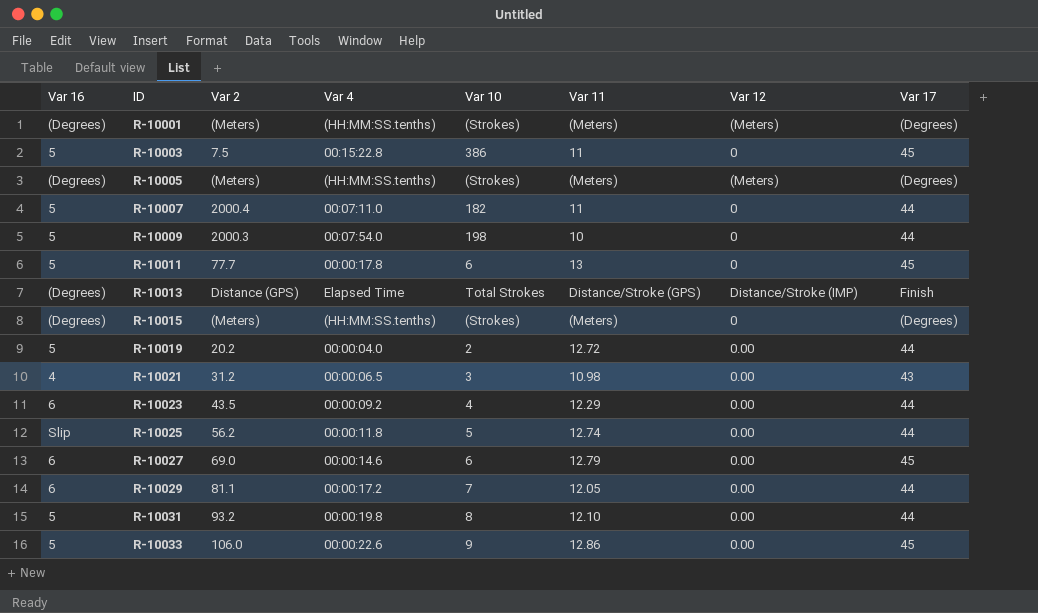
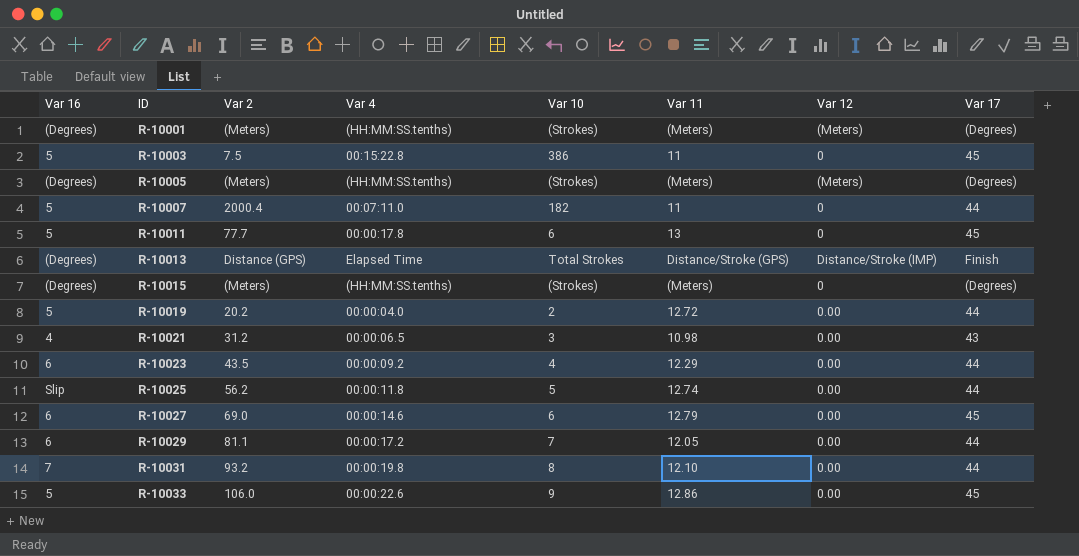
row R-10009: 5 | 2000.3 | 00:07:54.0 | 198 | 10 | 0 | 44 -> none
R-10031 | Var 16: 5 -> 7

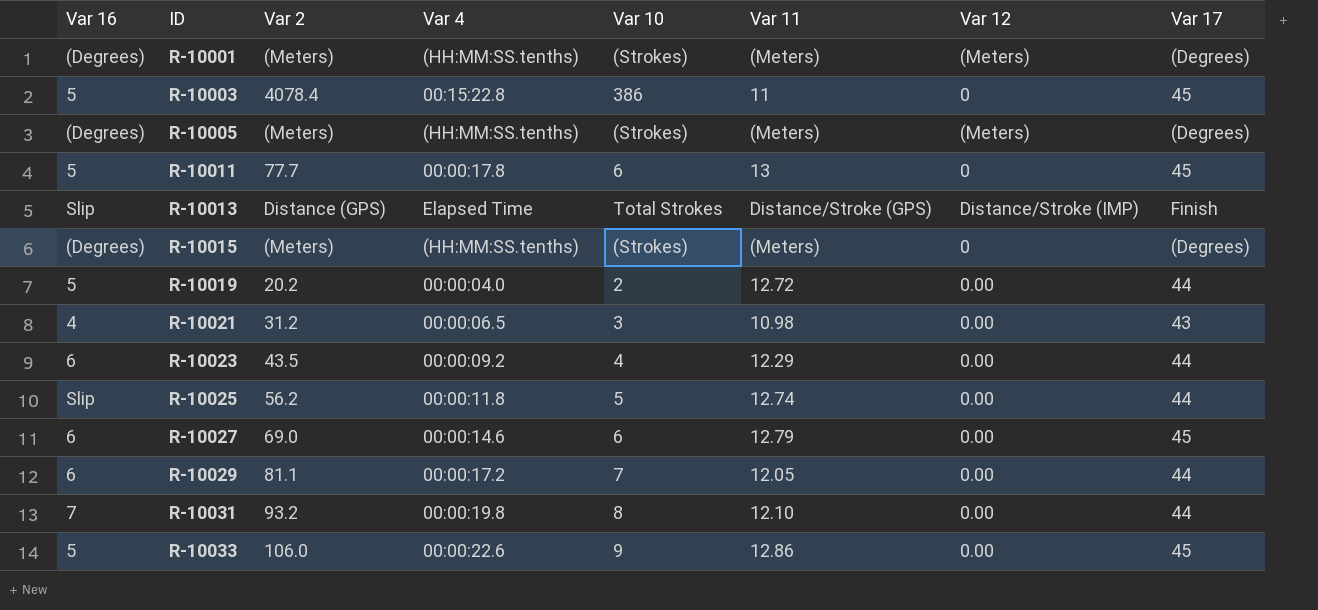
row R-10007: 5 | 2000.4 | 00:07:11.0 | 182 | 11 | 0 | 44 -> none
R-10003 | Var 2: 7.5 -> 4078.4
R-10013 | Var 16: (Degrees) -> Slip

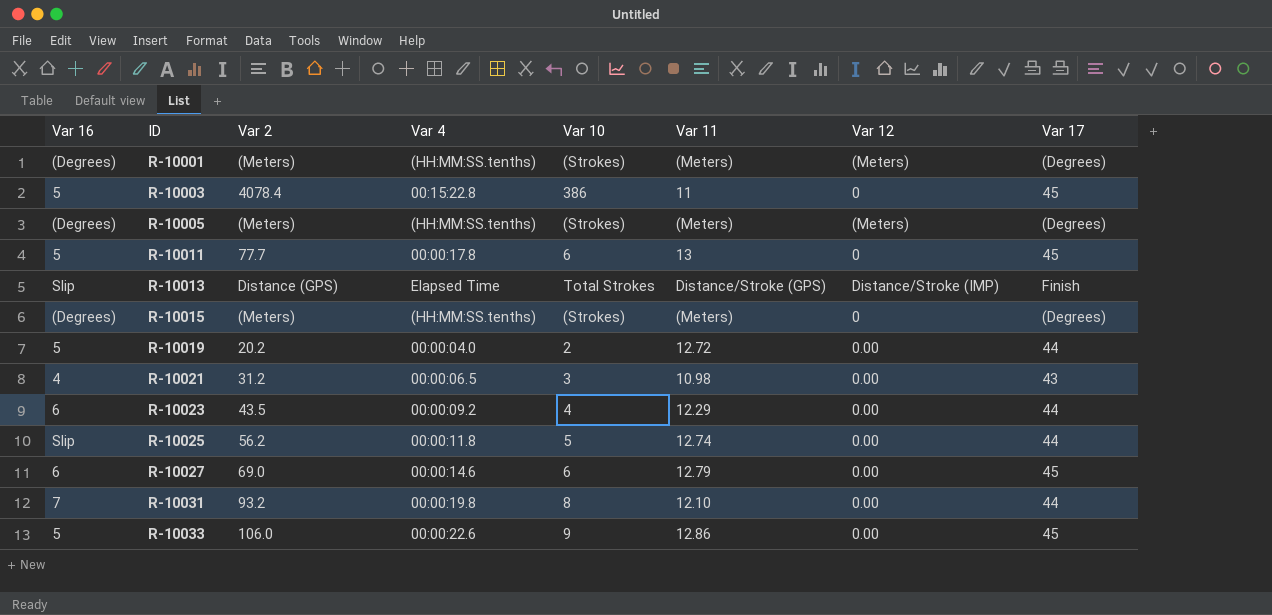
row R-10029: 6 | 81.1 | 00:00:17.2 | 7 | 12.05 | 0.00 | 44 -> none

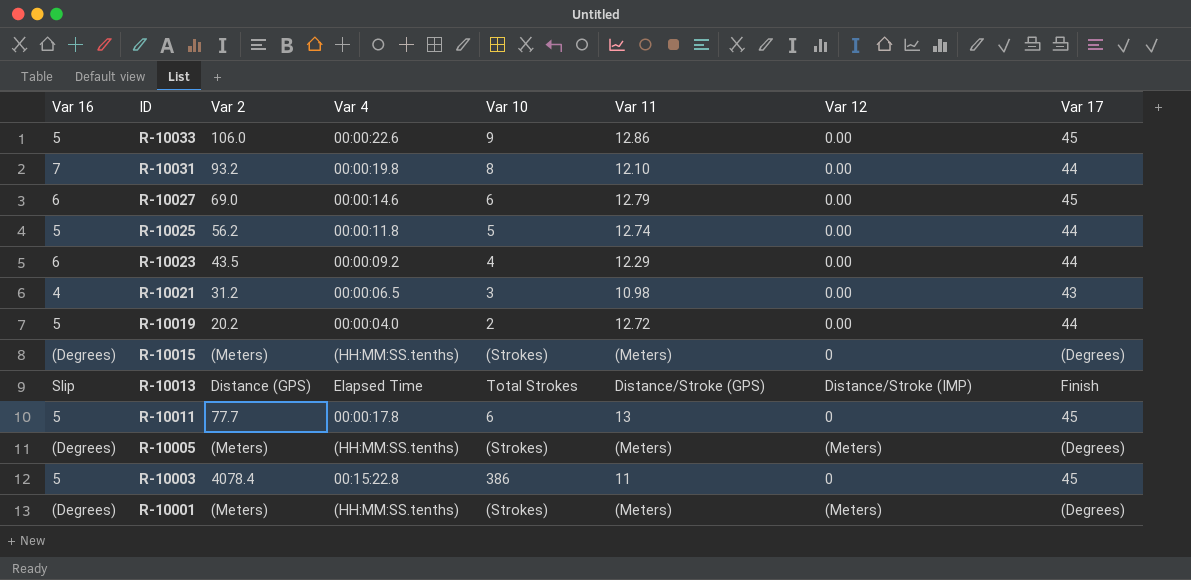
row order: ID ascending -> ID descending
R-10025 | Var 16: Slip -> 5

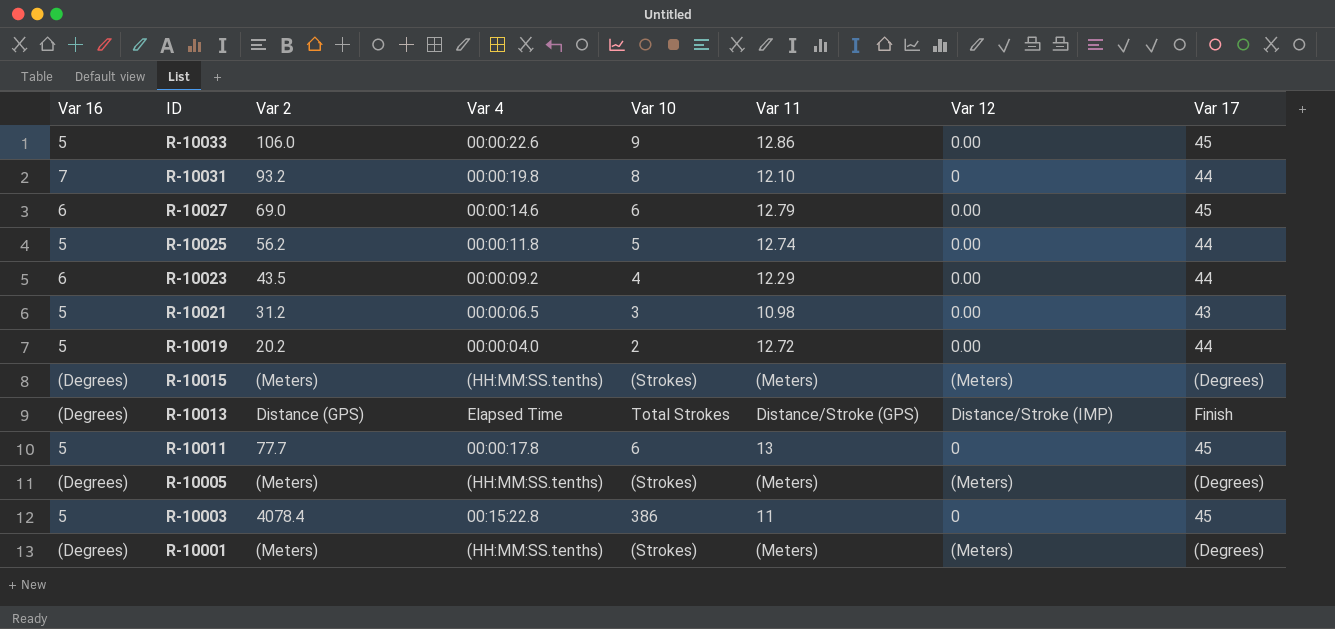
R-10031 | Var 12: 0.00 -> 0
R-10021 | Var 16: 4 -> 5
R-10015 | Var 12: 0 -> (Meters)
R-10013 | Var 16: Slip -> (Degrees)

